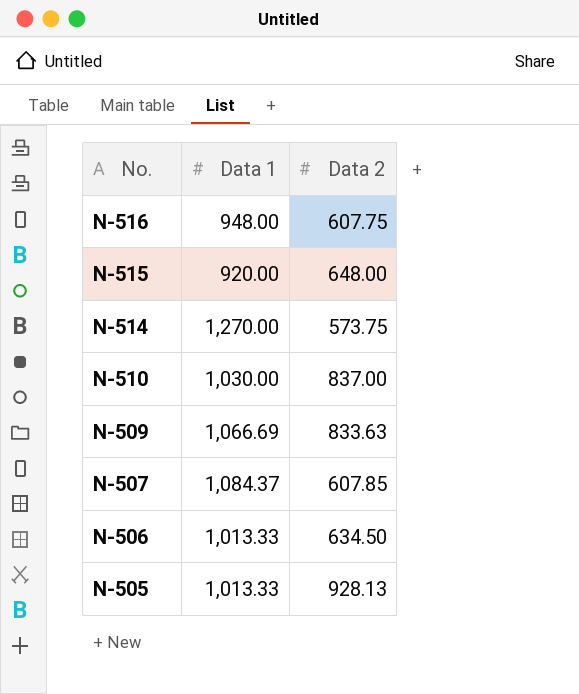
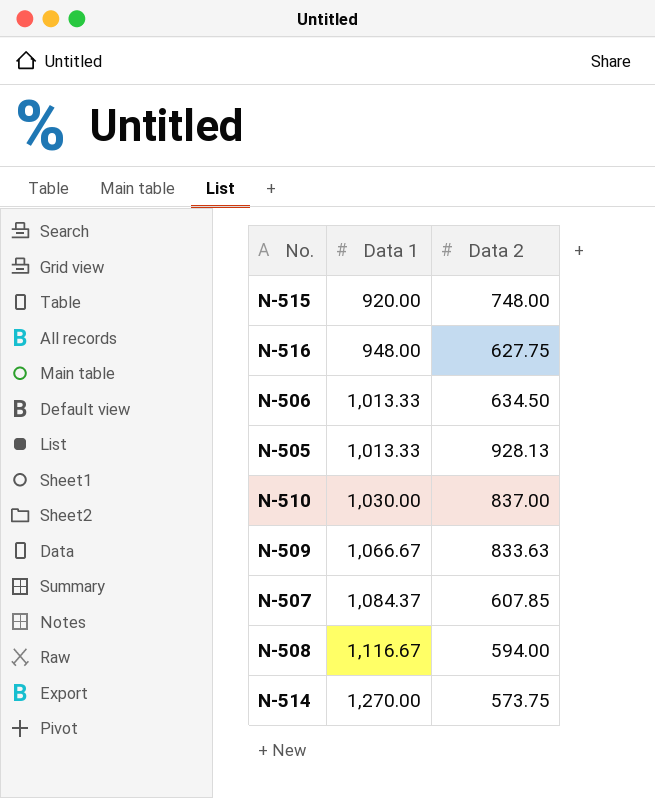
row order: No. descending -> Data 1 ascending
N-515 | Data 2: 648.00 -> 748.00
N-516 | Data 2: 607.75 -> 627.75
N-509 | Data 1: 1,066.69 -> 1,066.67
row N-508: none -> 1,116.67 | 594.00

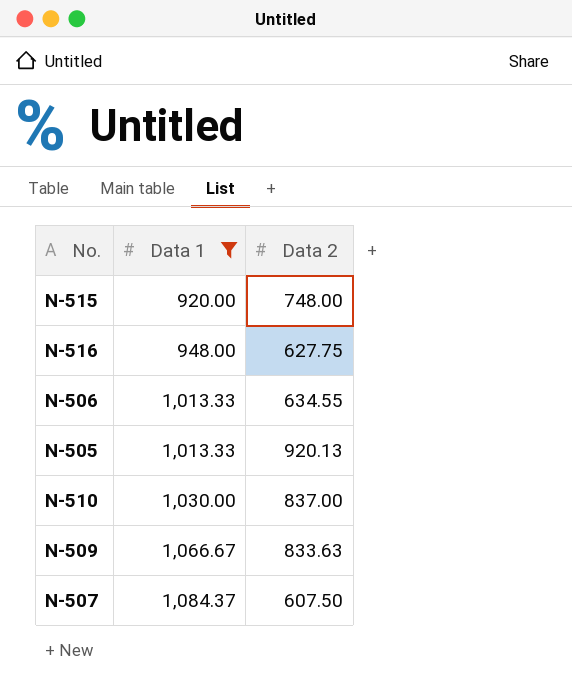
filter: none -> Data 1 <= 1,084.37
N-506 | Data 2: 634.50 -> 634.55
N-505 | Data 2: 928.13 -> 920.13
N-507 | Data 2: 607.85 -> 607.50

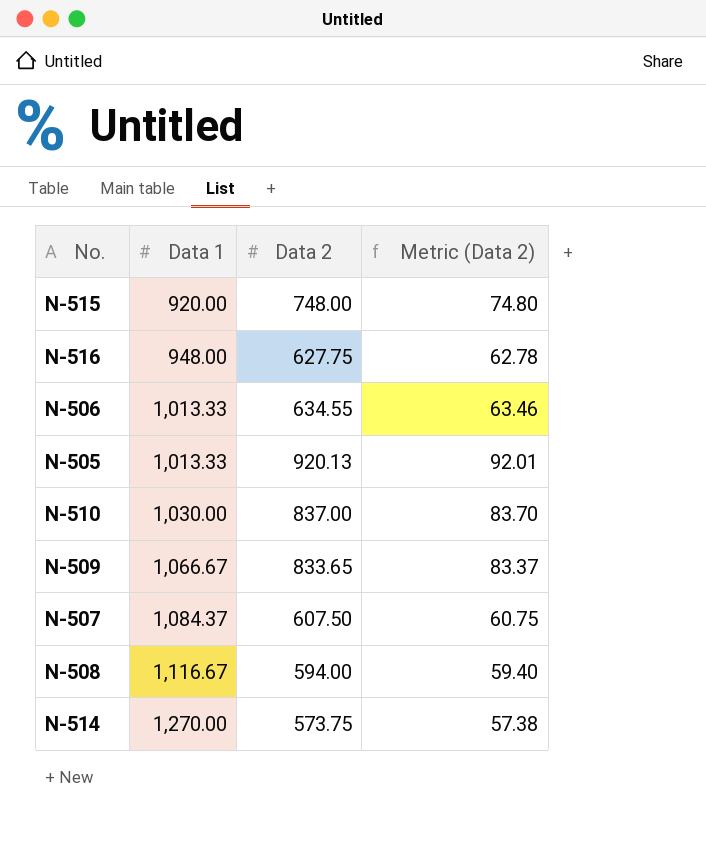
filter: Data 1 <= 1,084.37 -> none
column Metric (Data 2) | formula: none -> [Data 2] * 0.1
N-509 | Data 2: 833.63 -> 833.65

